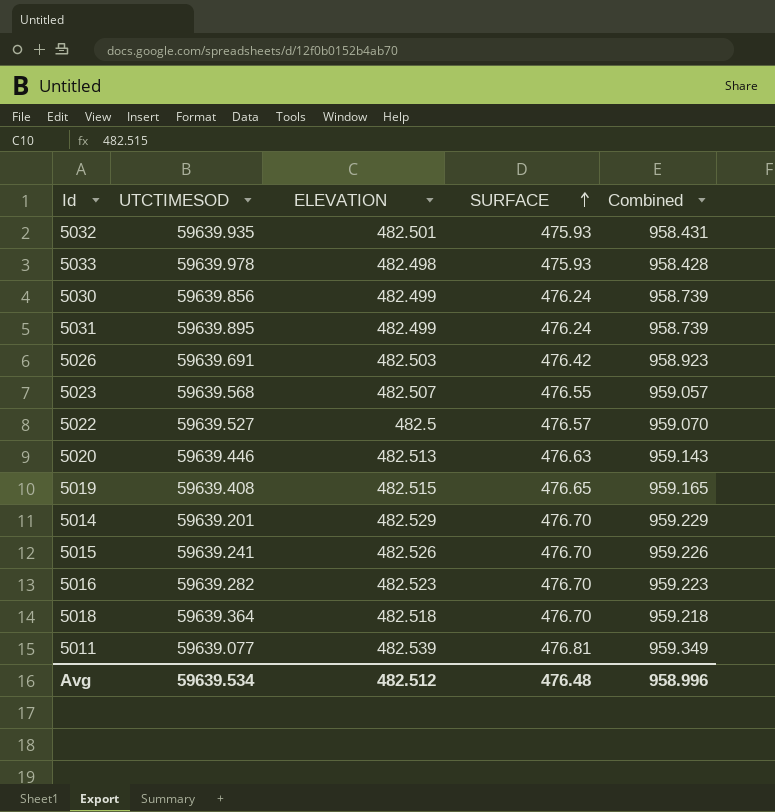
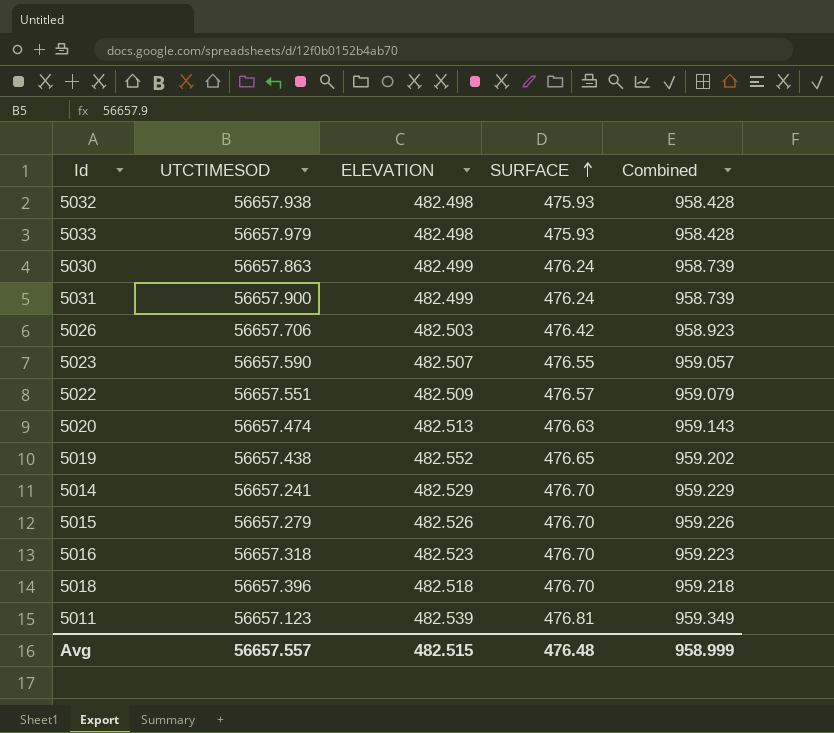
5032 | UTCTIMESOD: 59639.935 -> 56657.938
5032 | ELEVATION: 482.501 -> 482.498
5032 | Combined: 958.431 -> 958.428
5033 | UTCTIMESOD: 59639.978 -> 56657.979
5030 | UTCTIMESOD: 59639.856 -> 56657.863
5031 | UTCTIMESOD: 59639.895 -> 56657.900
5026 | UTCTIMESOD: 59639.691 -> 56657.706
5023 | UTCTIMESOD: 59639.568 -> 56657.590
5022 | UTCTIMESOD: 59639.527 -> 56657.551
5022 | ELEVATION: 482.5 -> 482.509
5022 | Combined: 959.070 -> 959.079
5020 | UTCTIMESOD: 59639.446 -> 56657.474
5019 | UTCTIMESOD: 59639.408 -> 56657.438
5019 | ELEVATION: 482.515 -> 482.552
5019 | Combined: 959.165 -> 959.202
5014 | UTCTIMESOD: 59639.201 -> 56657.241
5015 | UTCTIMESOD: 59639.241 -> 56657.279
5016 | UTCTIMESOD: 59639.282 -> 56657.318
5018 | UTCTIMESOD: 59639.364 -> 56657.396
5011 | UTCTIMESOD: 59639.077 -> 56657.123
Avg | UTCTIMESOD: 59639.534 -> 56657.557
Avg | ELEVATION: 482.512 -> 482.515
Avg | Combined: 958.996 -> 958.999

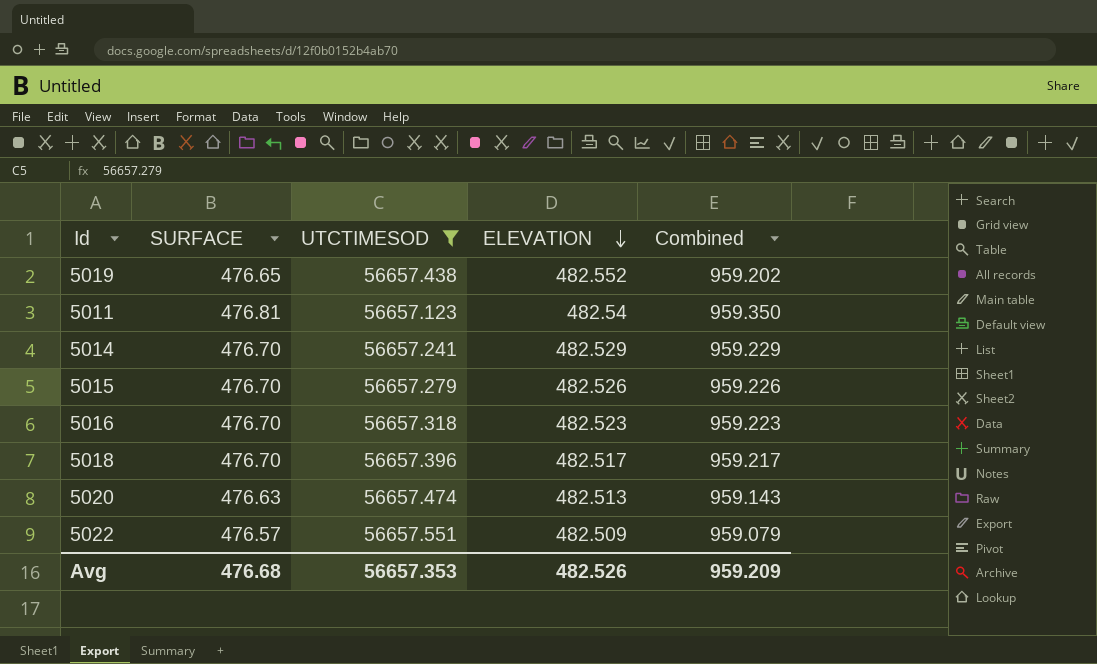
filter: none -> UTCTIMESOD <= 56657.551
row order: SURFACE ascending -> ELEVATION descending
column SURFACE | position: 4 -> 2
5011 | ELEVATION: 482.539 -> 482.54
5011 | Combined: 959.349 -> 959.350
5018 | ELEVATION: 482.518 -> 482.517
5018 | Combined: 959.218 -> 959.217
Avg | SURFACE: 476.48 -> 476.68
Avg | UTCTIMESOD: 56657.557 -> 56657.353
Avg | ELEVATION: 482.515 -> 482.526
Avg | Combined: 958.999 -> 959.209

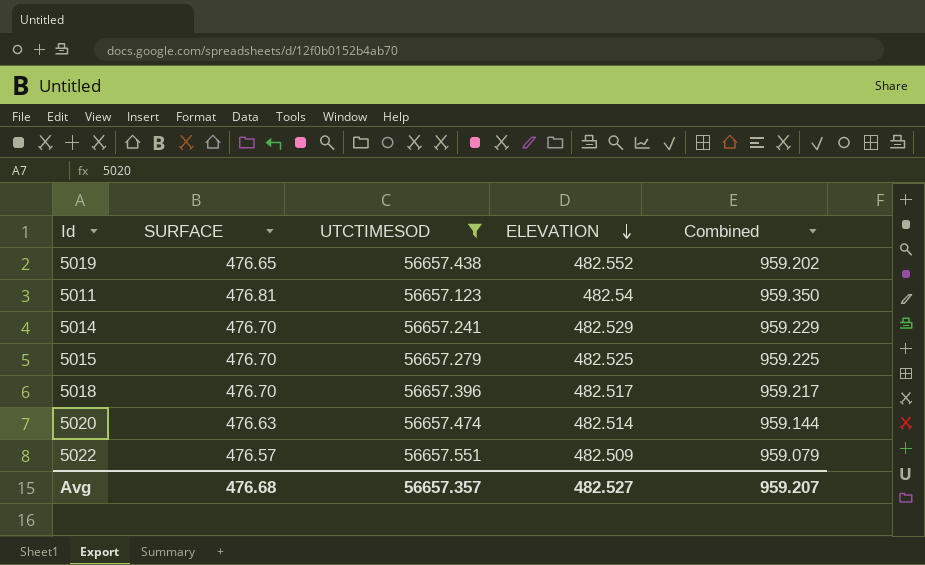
row 5016: 476.70 | 56657.318 | 482.523 | 959.223 -> none
5015 | ELEVATION: 482.526 -> 482.525
5015 | Combined: 959.226 -> 959.225
5020 | ELEVATION: 482.513 -> 482.514
5020 | Combined: 959.143 -> 959.144
Avg | UTCTIMESOD: 56657.353 -> 56657.357
Avg | ELEVATION: 482.526 -> 482.527
Avg | Combined: 959.209 -> 959.207

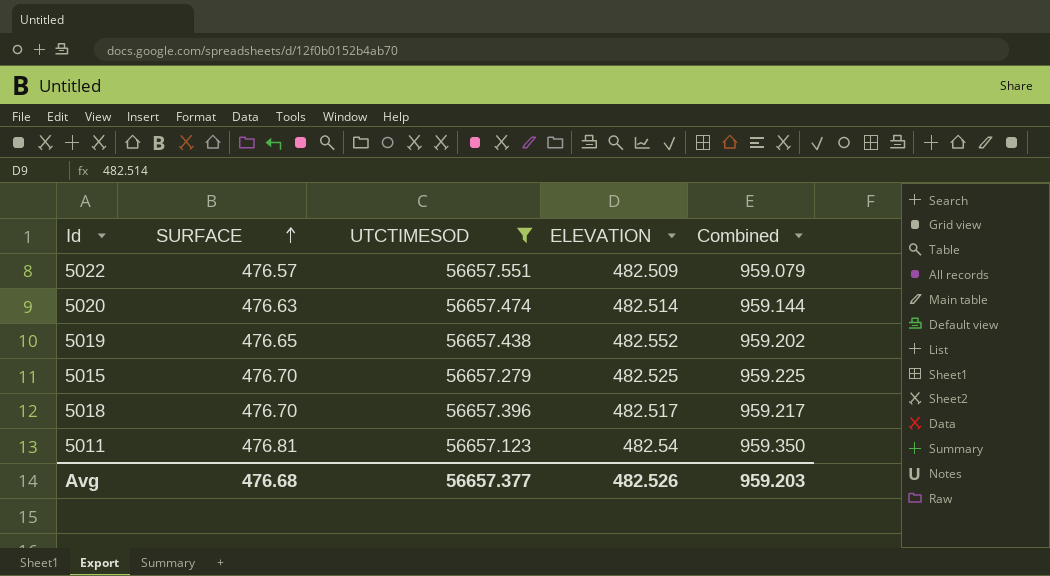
row order: ELEVATION descending -> SURFACE ascending
row 5014: 476.70 | 56657.241 | 482.529 | 959.229 -> none
Avg | UTCTIMESOD: 56657.357 -> 56657.377
Avg | ELEVATION: 482.527 -> 482.526
Avg | Combined: 959.207 -> 959.203

